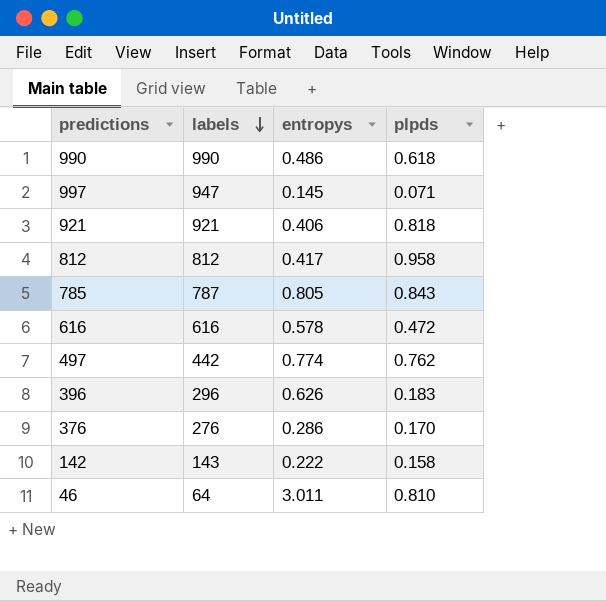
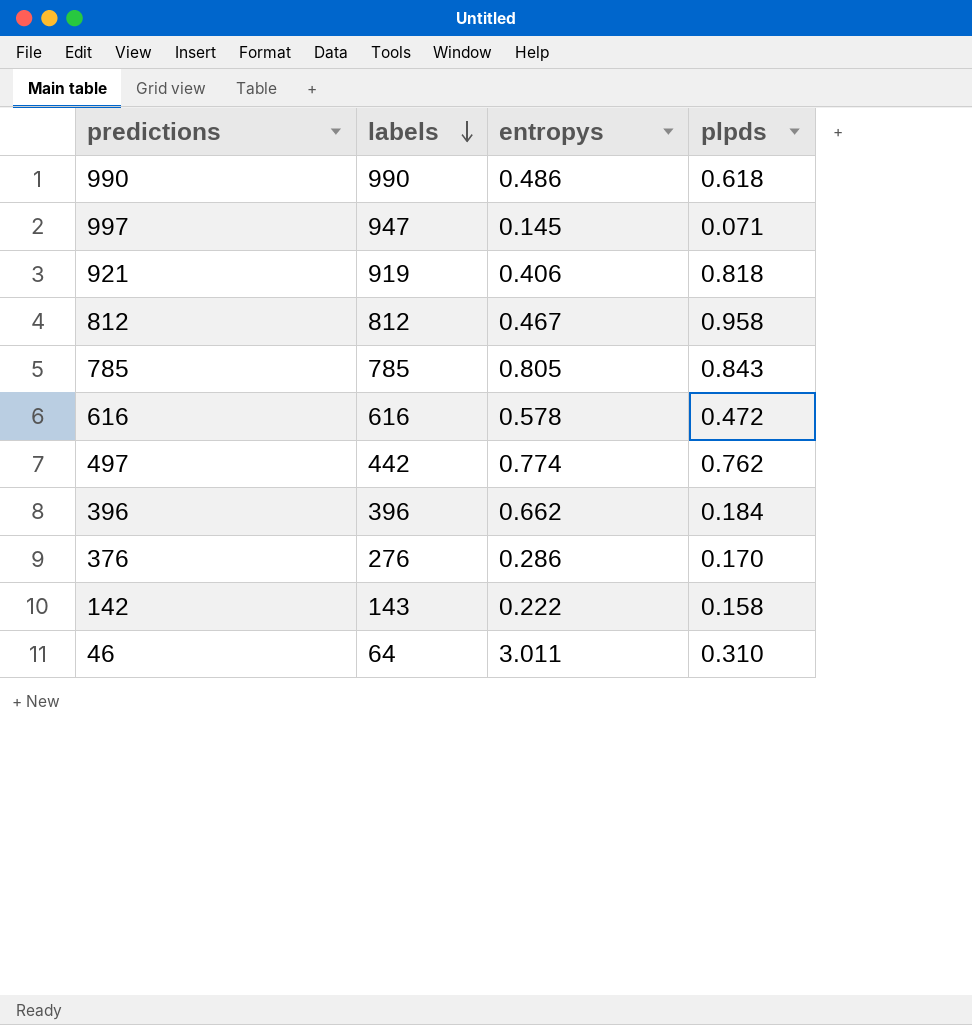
921 | labels: 921 -> 919
812 | entropys: 0.417 -> 0.467
785 | labels: 787 -> 785
396 | labels: 296 -> 396
396 | entropys: 0.626 -> 0.662
396 | plpds: 0.183 -> 0.184
46 | plpds: 0.810 -> 0.310

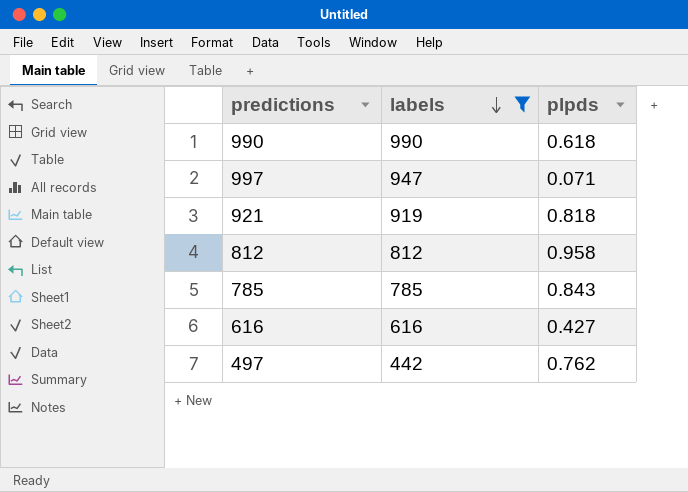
filter: none -> labels >= 442
column entropys | position: 3 -> none
616 | plpds: 0.472 -> 0.427

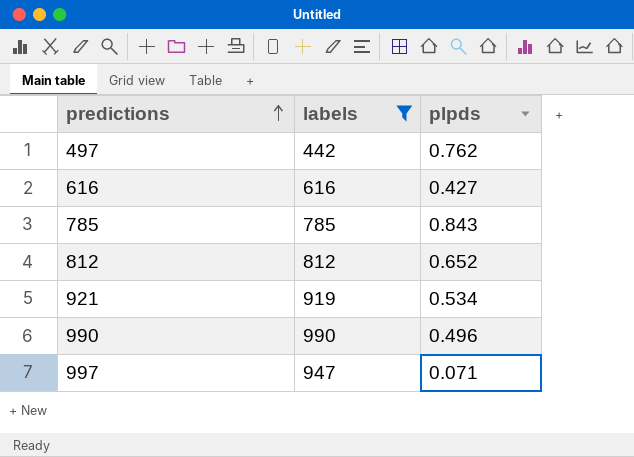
row order: labels descending -> predictions ascending
812 | plpds: 0.958 -> 0.652
921 | plpds: 0.818 -> 0.534
990 | plpds: 0.618 -> 0.496

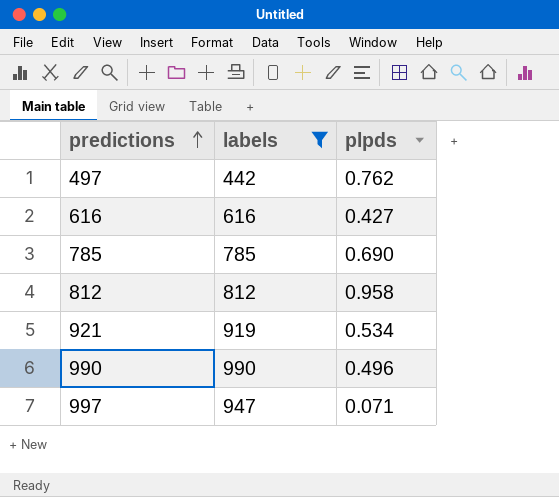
785 | plpds: 0.843 -> 0.690
812 | plpds: 0.652 -> 0.958

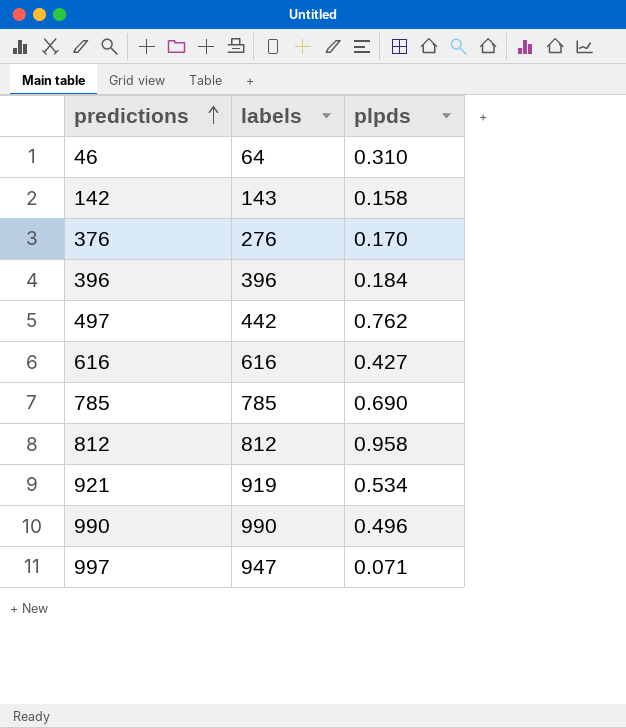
filter: labels >= 442 -> none

